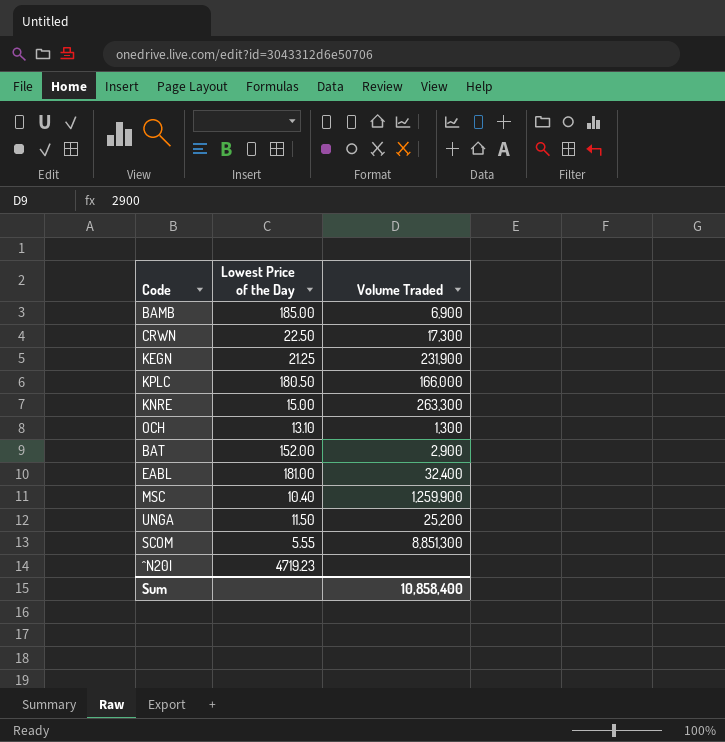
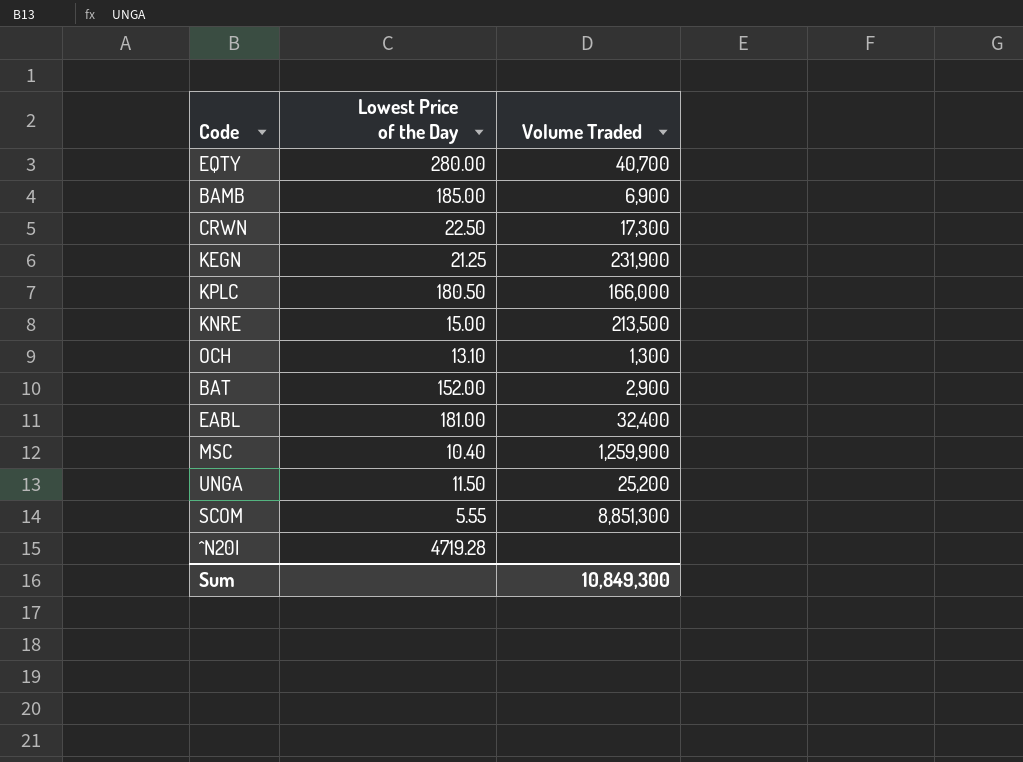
row EQTY: none -> 280.00 | 40,700
KNRE | Volume Traded: 263,300 -> 213,500
^N20I | Lowest Price of the Day: 4719.23 -> 4719.28
Sum | Volume Traded: 10,858,400 -> 10,849,300

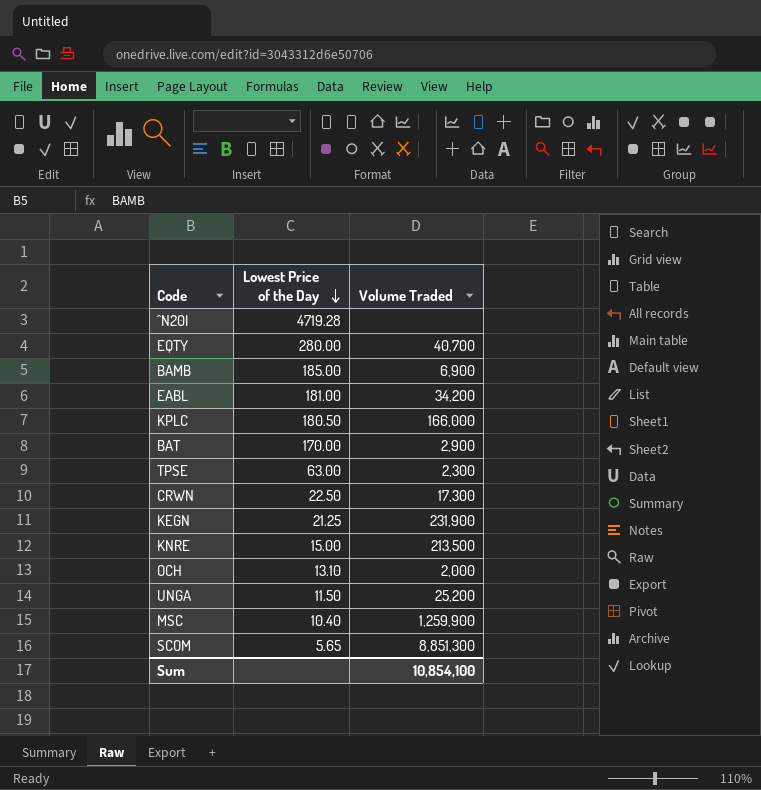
row order: none -> Lowest Price of the Day descending
EABL | Volume Traded: 32,400 -> 34,200
BAT | Lowest Price of the Day: 152.00 -> 170.00
row TPSE: none -> 63.00 | 2,300
OCH | Volume Traded: 1,300 -> 2,000
SCOM | Lowest Price of the Day: 5.55 -> 5.65
Sum | Volume Traded: 10,849,300 -> 10,854,100

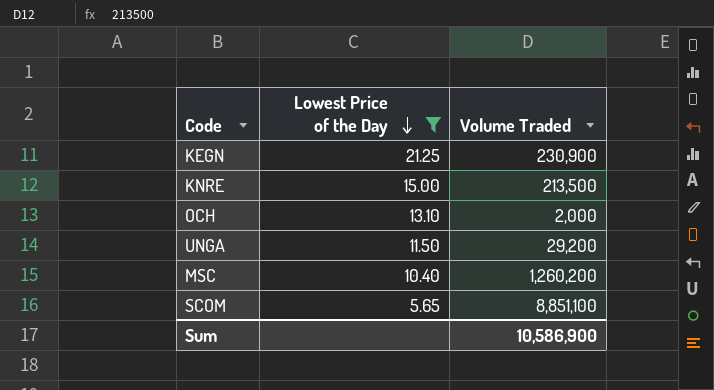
filter: none -> Lowest Price of the Day <= 21.25
KEGN | Volume Traded: 231,900 -> 230,900
UNGA | Volume Traded: 25,200 -> 29,200
MSC | Volume Traded: 1,259,900 -> 1,260,200
SCOM | Volume Traded: 8,851,300 -> 8,851,100
Sum | Volume Traded: 10,854,100 -> 10,586,900

